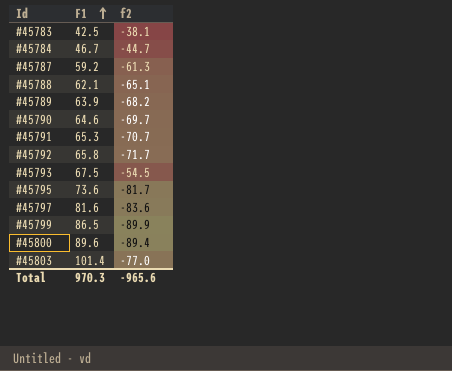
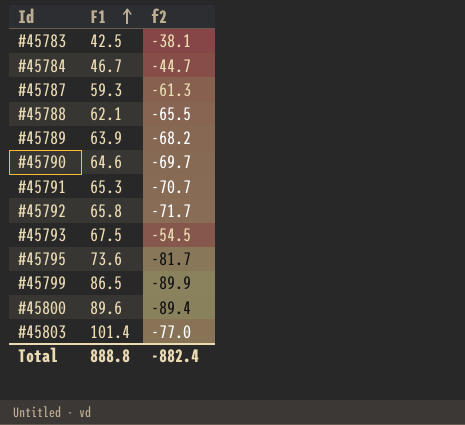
row #45797: 81.6 | -83.6 -> none
#45787 | F1: 59.2 -> 59.3
#45788 | f2: -65.1 -> -65.5
Total | F1: 970.3 -> 888.8
Total | f2: -965.6 -> -882.4

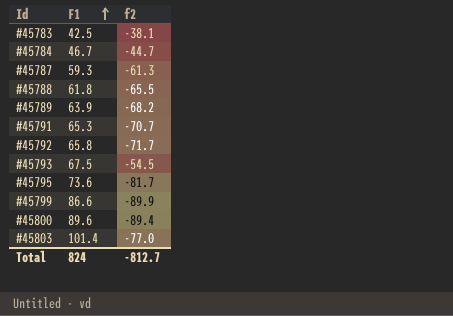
row #45790: 64.6 | -69.7 -> none
#45788 | F1: 62.1 -> 61.8
#45799 | F1: 86.5 -> 86.6
Total | F1: 888.8 -> 824
Total | f2: -882.4 -> -812.7

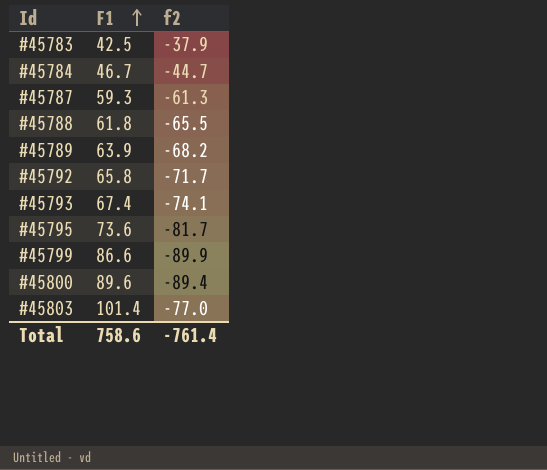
row #45791: 65.3 | -70.7 -> none
#45783 | f2: -38.1 -> -37.9
#45793 | F1: 67.5 -> 67.4
#45793 | f2: -54.5 -> -74.1
Total | F1: 824 -> 758.6
Total | f2: -812.7 -> -761.4

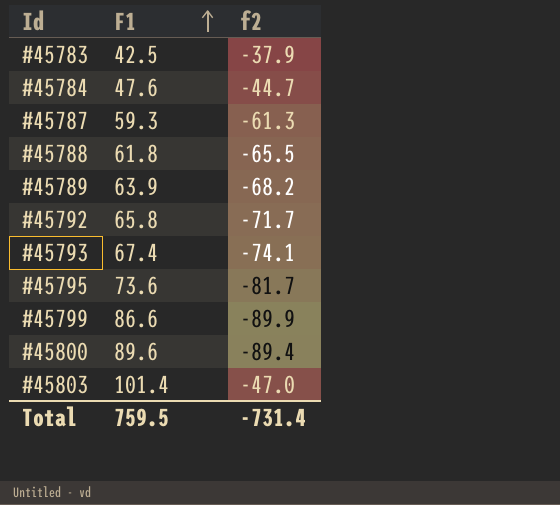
#45784 | F1: 46.7 -> 47.6
#45803 | f2: -77.0 -> -47.0
Total | F1: 758.6 -> 759.5
Total | f2: -761.4 -> -731.4

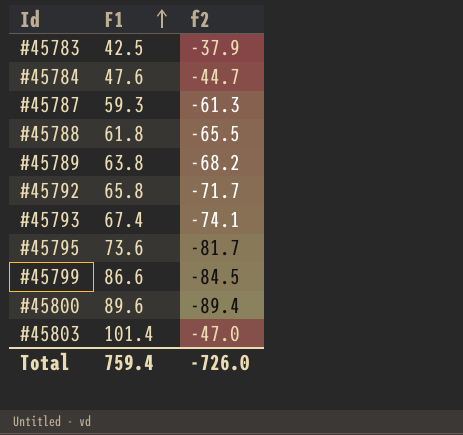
#45789 | F1: 63.9 -> 63.8
#45799 | f2: -89.9 -> -84.5
Total | F1: 759.5 -> 759.4
Total | f2: -731.4 -> -726.0

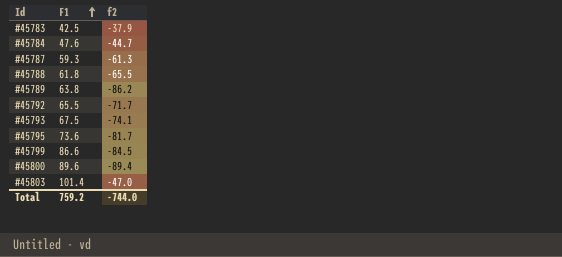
#45789 | f2: -68.2 -> -86.2
#45792 | F1: 65.8 -> 65.5
#45793 | F1: 67.4 -> 67.5
Total | F1: 759.4 -> 759.2
Total | f2: -726.0 -> -744.0

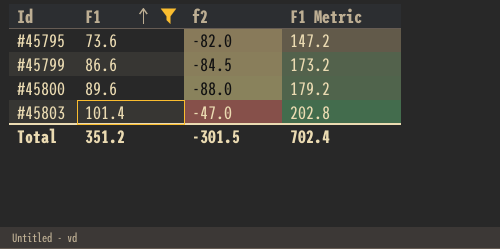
filter: none -> F1 >= 73.6
column F1 Metric | formula: none -> [F1] * 2
#45795 | f2: -81.7 -> -82.0
#45800 | f2: -89.4 -> -88.0
Total | F1: 759.2 -> 351.2
Total | f2: -744.0 -> -301.5

